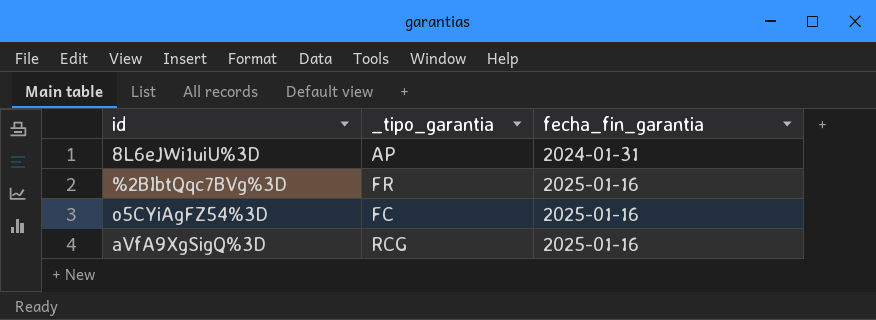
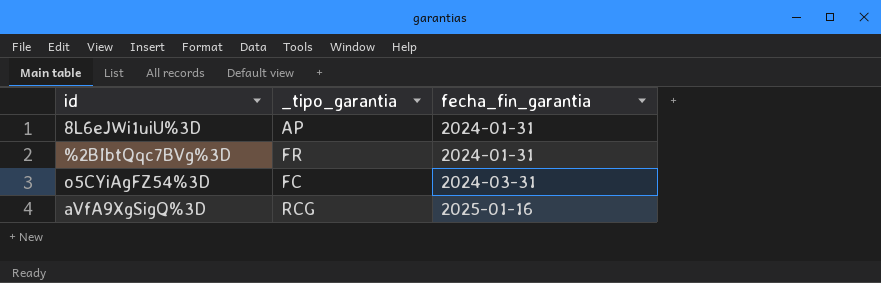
%2BIbtQqc7BVg%3D | fecha_fin_garantia: 2025-01-16 -> 2024-01-31
o5CYiAgFZ54%3D | fecha_fin_garantia: 2025-01-16 -> 2024-03-31

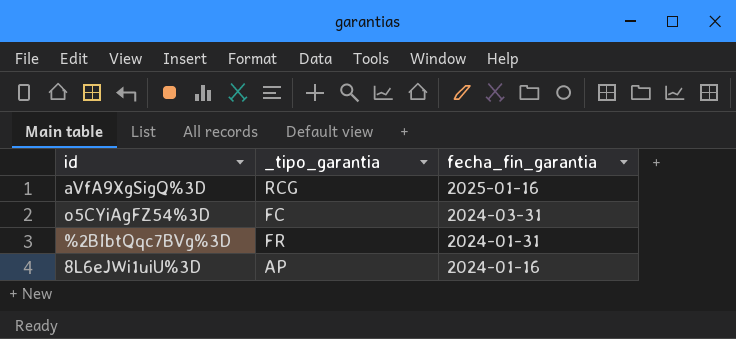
row order: fecha_fin_garantia ascending -> fecha_fin_garantia descending
8L6eJWi1uiU%3D | fecha_fin_garantia: 2024-01-31 -> 2024-01-16

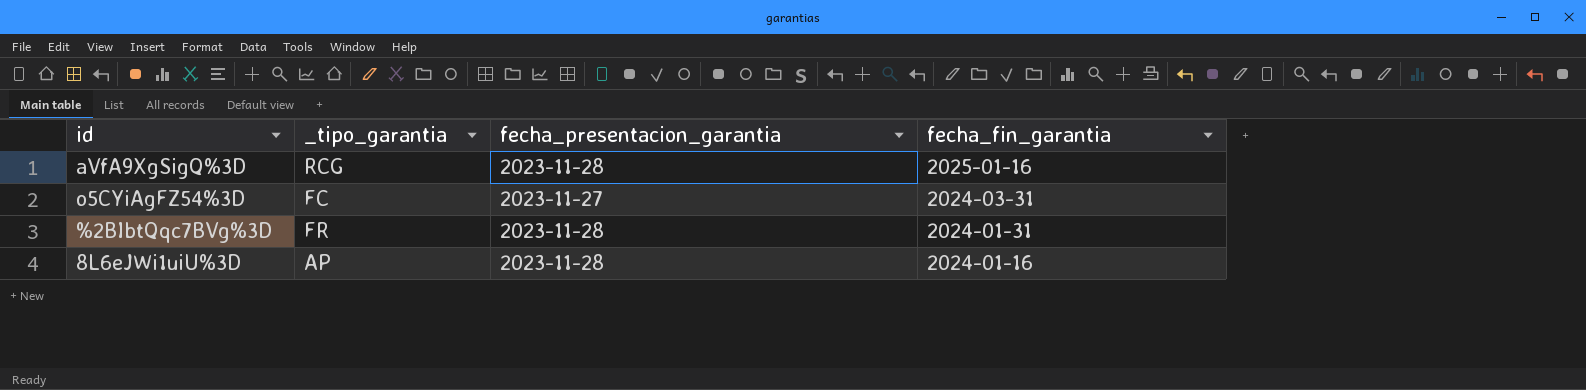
column fecha_presentacion_garantia | position: none -> 3

